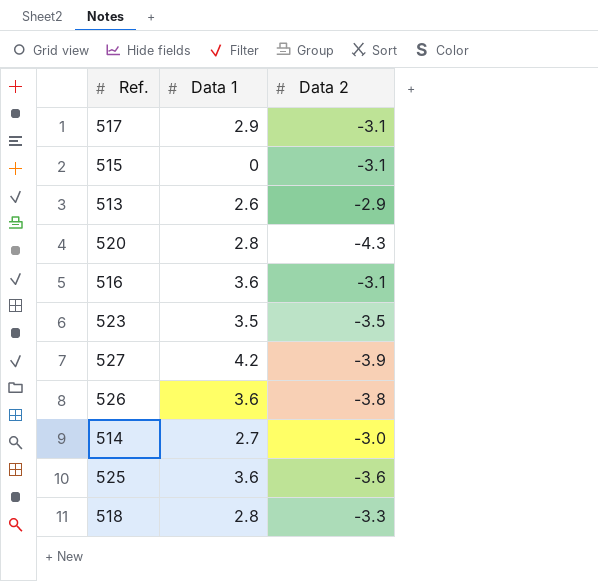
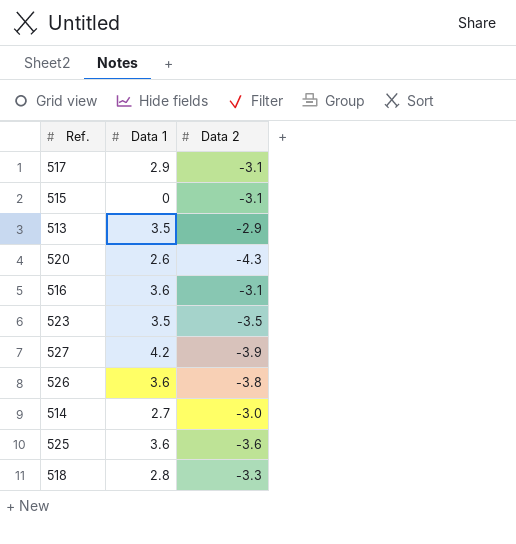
513 | Data 1: 2.6 -> 3.5
520 | Data 1: 2.8 -> 2.6

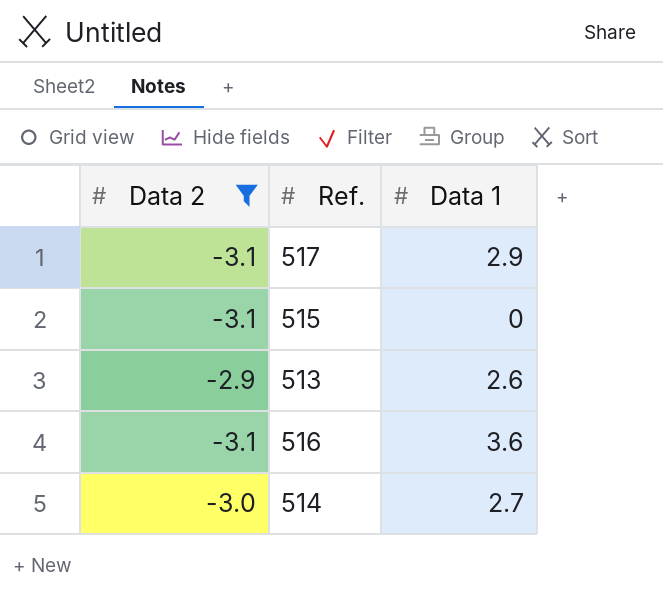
filter: none -> Data 2 >= -3.1
column Data 2 | position: 3 -> 1
513 | Data 1: 3.5 -> 2.6

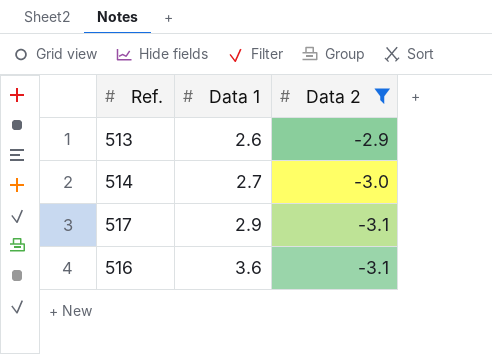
row order: none -> Data 1 ascending
column Data 2 | position: 1 -> 3
row 515: -3.1 | 0 -> none

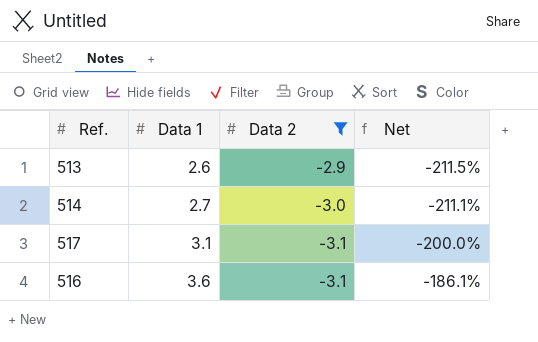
column Net | formula: none -> ([Data 2] - [Data 1]) / [Data 1]
517 | Data 1: 2.9 -> 3.1

